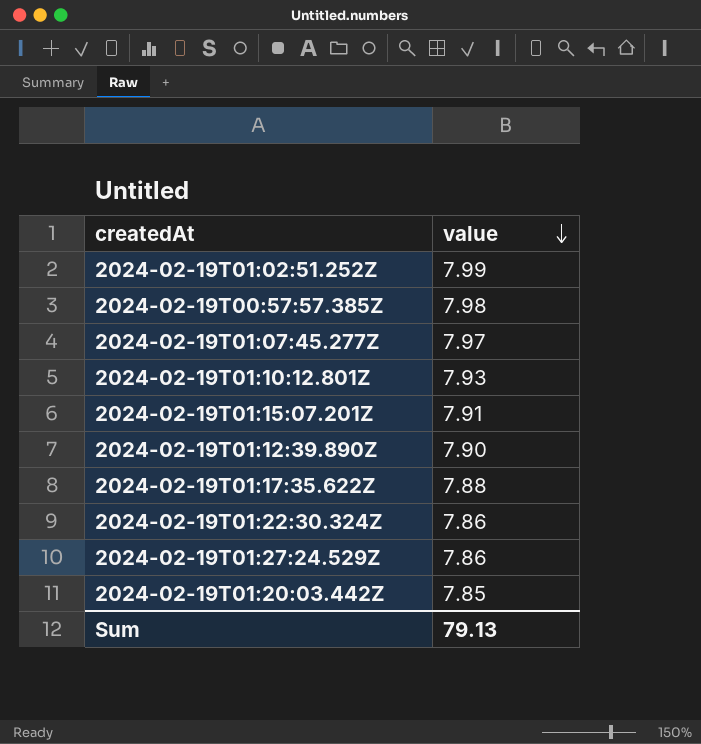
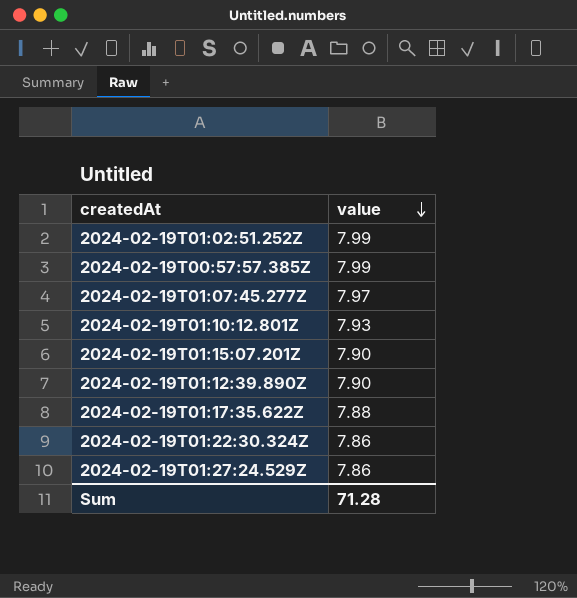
row 2024-02-19T01:20:03.442Z: 7.85 -> none
2024-02-19T00:57:57.385Z | value: 7.98 -> 7.99
2024-02-19T01:15:07.201Z | value: 7.91 -> 7.90
Sum | value: 79.13 -> 71.28

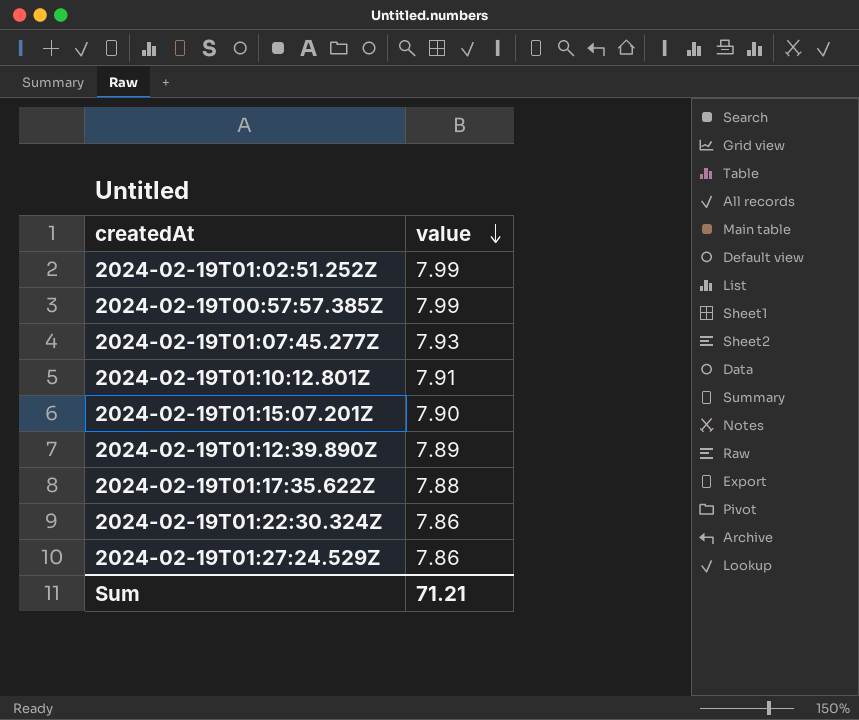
2024-02-19T01:07:45.277Z | value: 7.97 -> 7.93
2024-02-19T01:10:12.801Z | value: 7.93 -> 7.91
2024-02-19T01:12:39.890Z | value: 7.90 -> 7.89
Sum | value: 71.28 -> 71.21

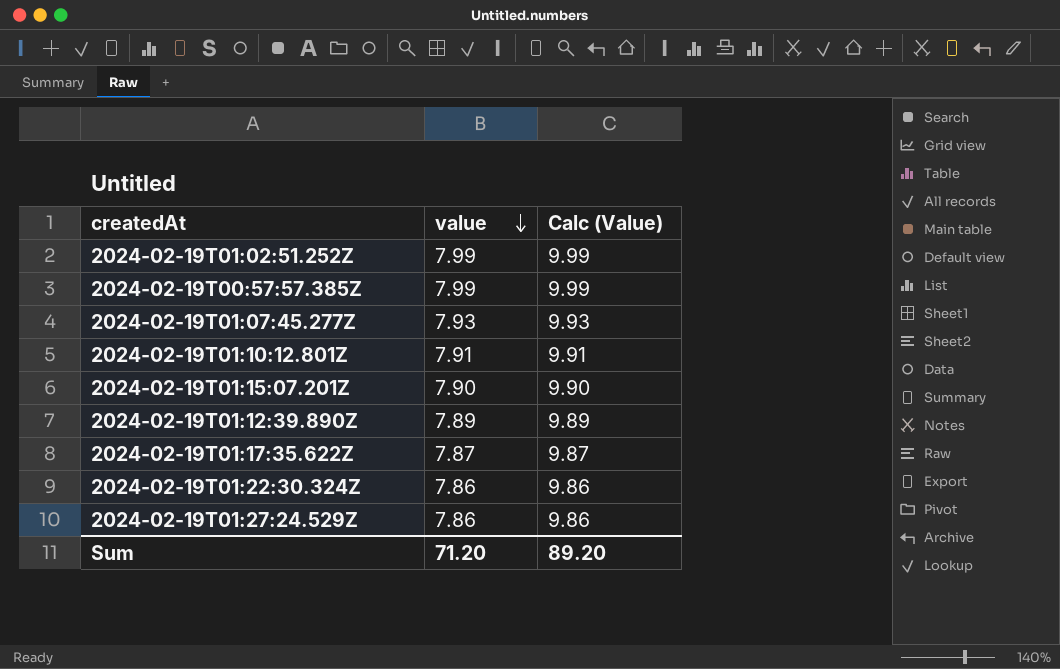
column Calc (Value) | formula: none -> [value] + 2
2024-02-19T01:17:35.622Z | value: 7.88 -> 7.87
Sum | value: 71.21 -> 71.20

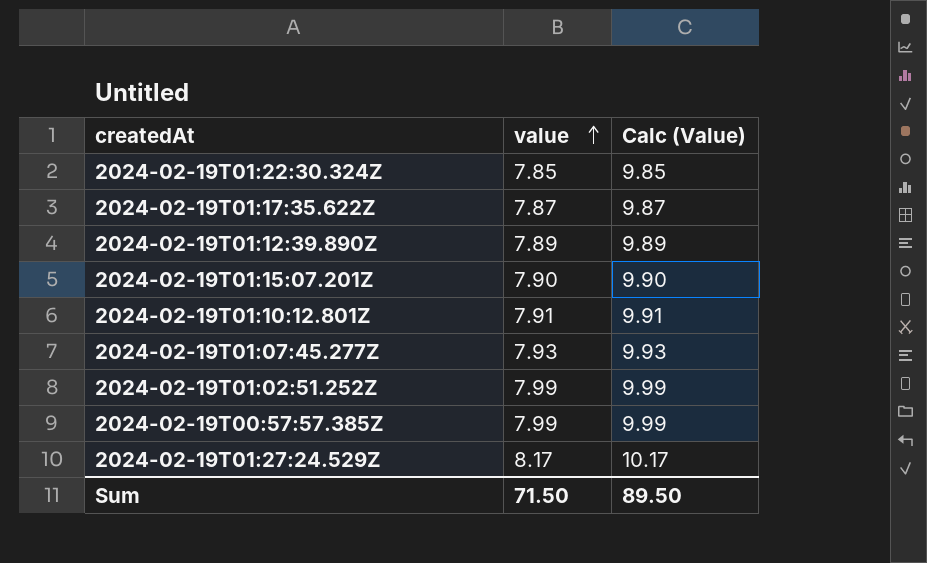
row order: value descending -> value ascending
2024-02-19T01:22:30.324Z | value: 7.86 -> 7.85
2024-02-19T01:22:30.324Z | Calc (Value): 9.86 -> 9.85
2024-02-19T01:27:24.529Z | value: 7.86 -> 8.17
2024-02-19T01:27:24.529Z | Calc (Value): 9.86 -> 10.17
Sum | value: 71.20 -> 71.50
Sum | Calc (Value): 89.20 -> 89.50

